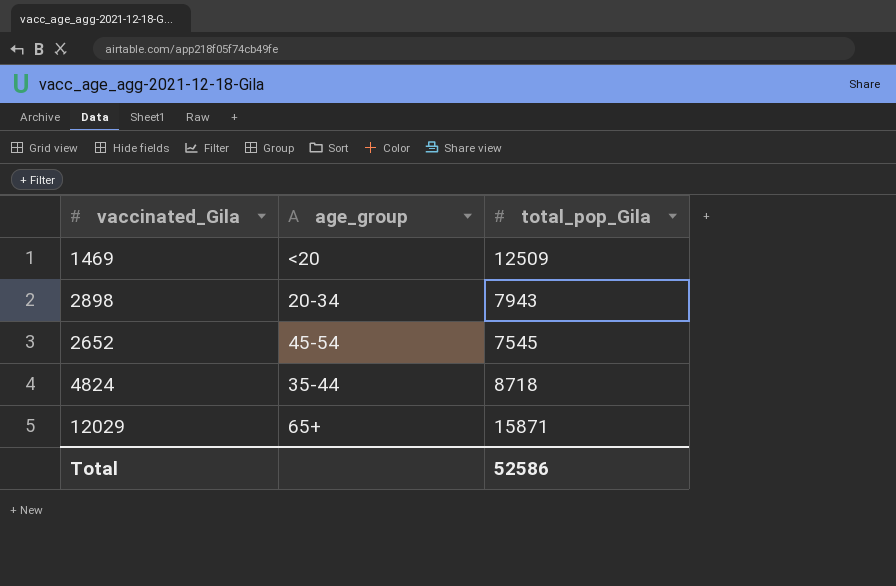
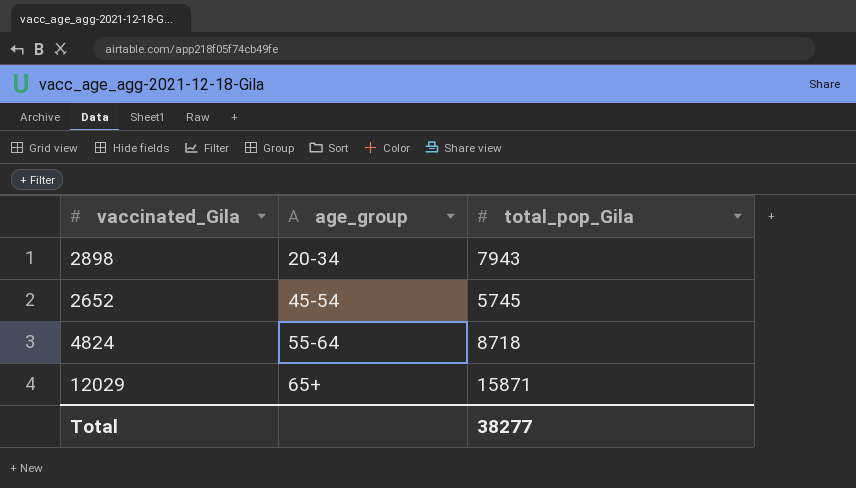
row 1469: <20 | 12509 -> none
2652 | total_pop_Gila: 7545 -> 5745
4824 | age_group: 35-44 -> 55-64
Total | total_pop_Gila: 52586 -> 38277

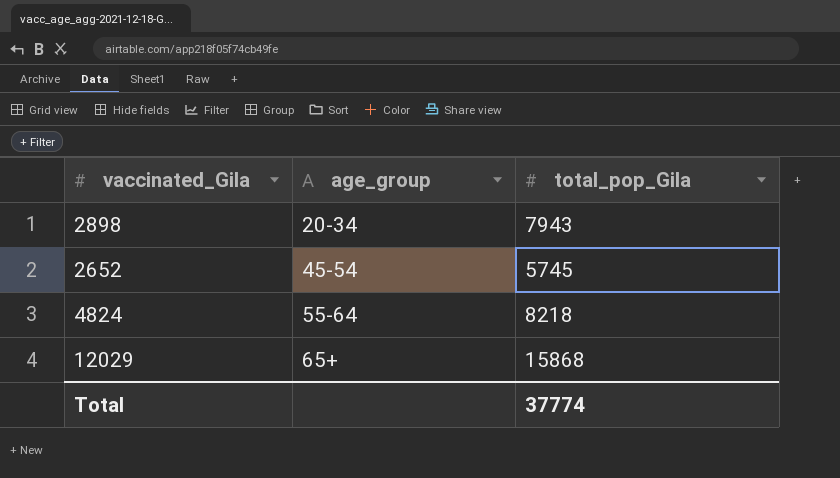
4824 | total_pop_Gila: 8718 -> 8218
12029 | total_pop_Gila: 15871 -> 15868
Total | total_pop_Gila: 38277 -> 37774

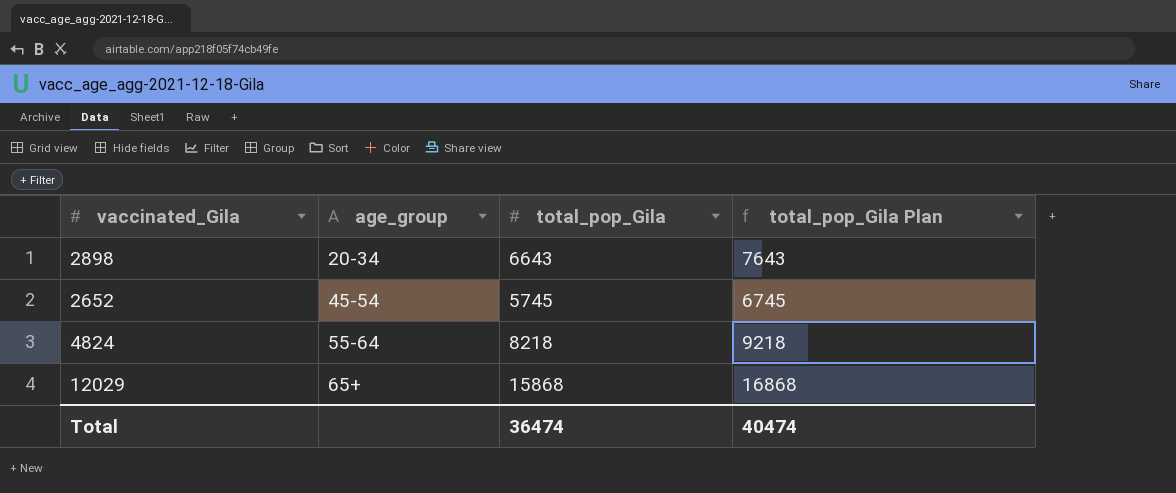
column total_pop_Gila Plan | formula: none -> [total_pop_Gila] + 1000
2898 | total_pop_Gila: 7943 -> 6643
Total | total_pop_Gila: 37774 -> 36474

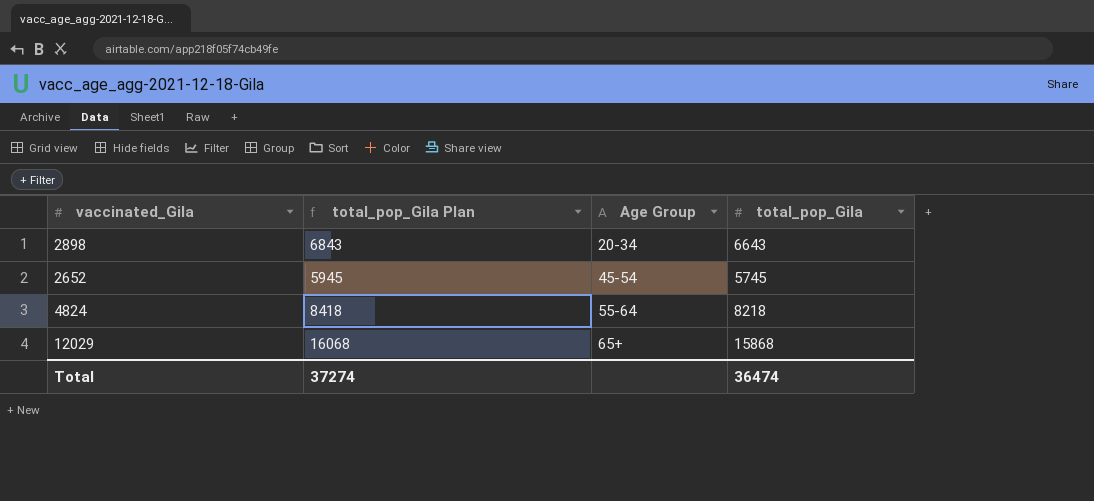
column total_pop_Gila Plan | formula: [total_pop_Gila] + 1000 -> [total_pop_Gila] + 200
column total_pop_Gila Plan | position: 4 -> 2
column name: age_group -> Age Group
Total | total_pop_Gila Plan: 40474 -> 37274

